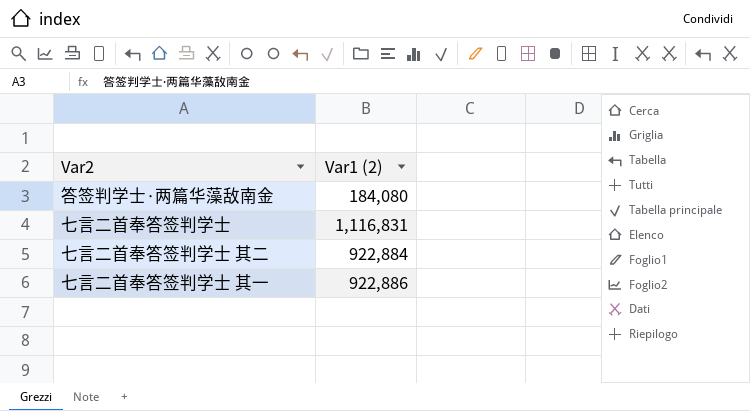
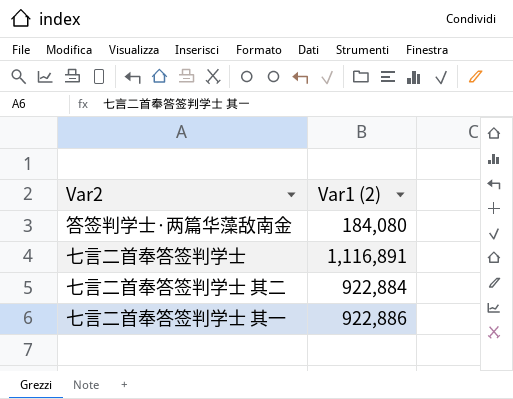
七言二首奉答签判学士 | Var1 (2): 1,116,831 -> 1,116,891

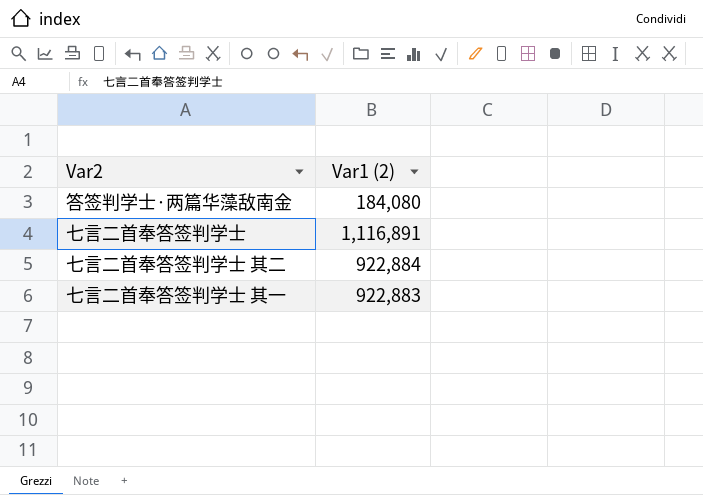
七言二首奉答签判学士 其一 | Var1 (2): 922,886 -> 922,883

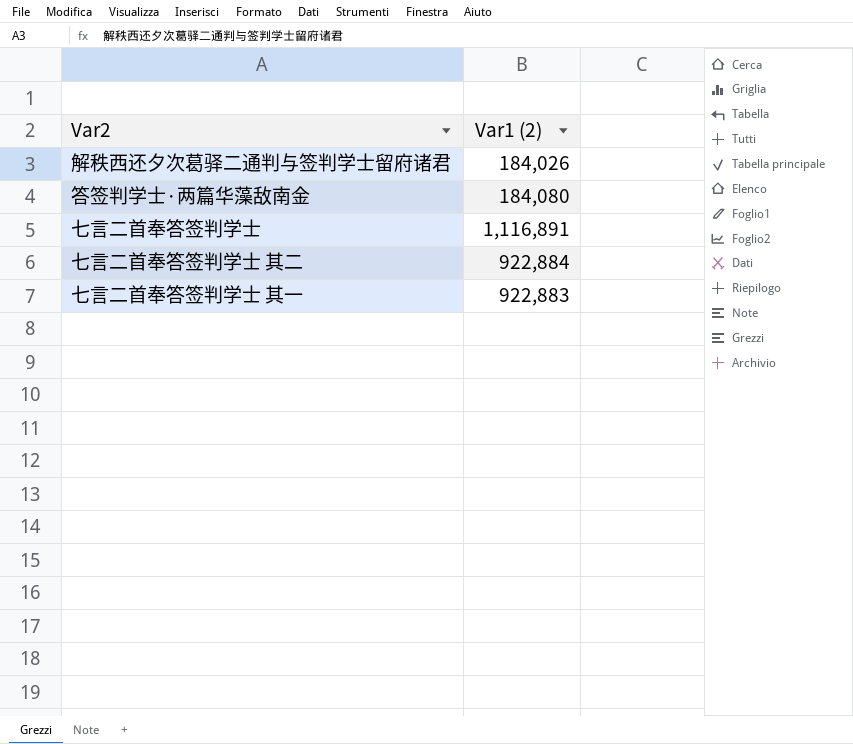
row 解秩西还夕次葛驿二通判与签判学士留府诸君: none -> 184,026

